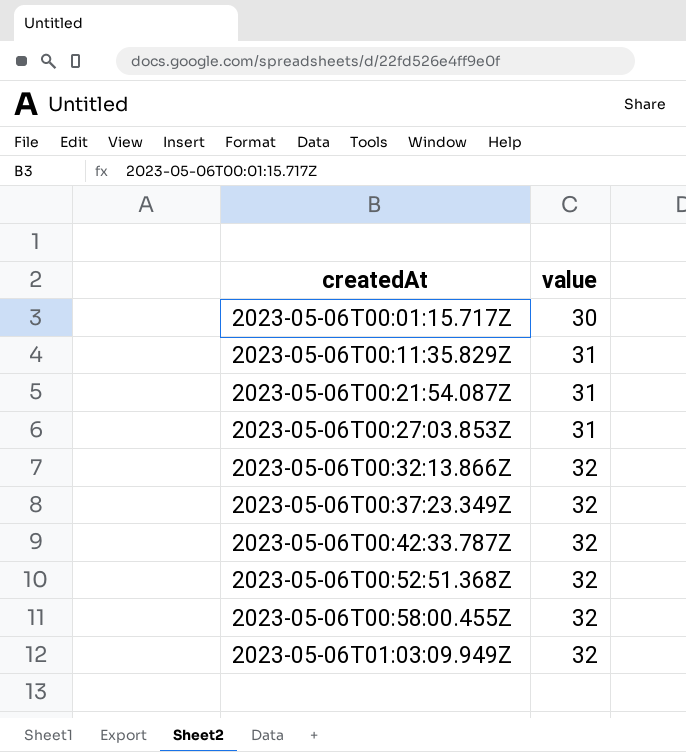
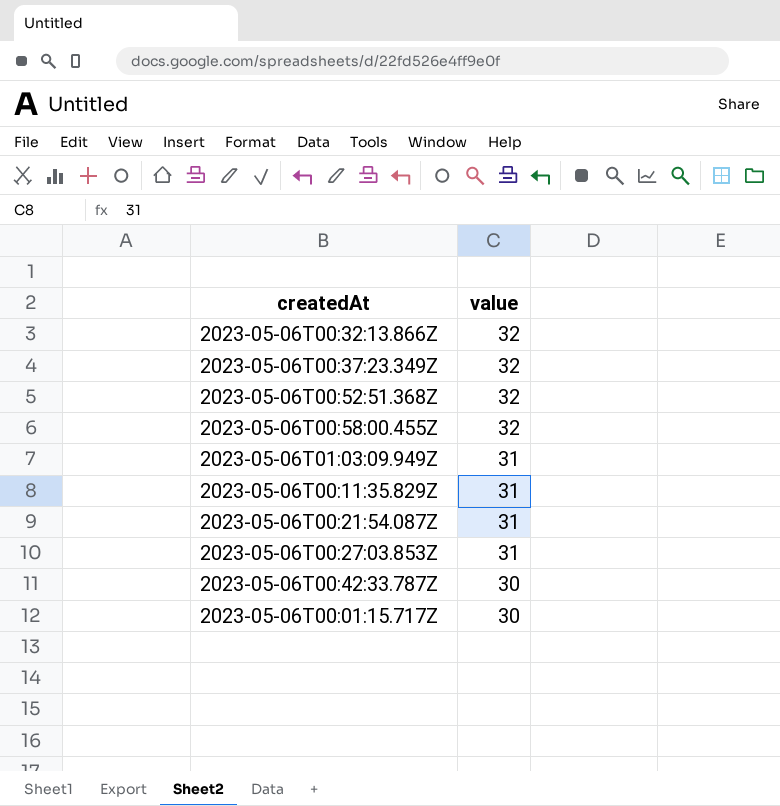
row order: createdAt ascending -> value descending
2023-05-06T01:03:09.949Z | value: 32 -> 31
2023-05-06T00:42:33.787Z | value: 32 -> 30

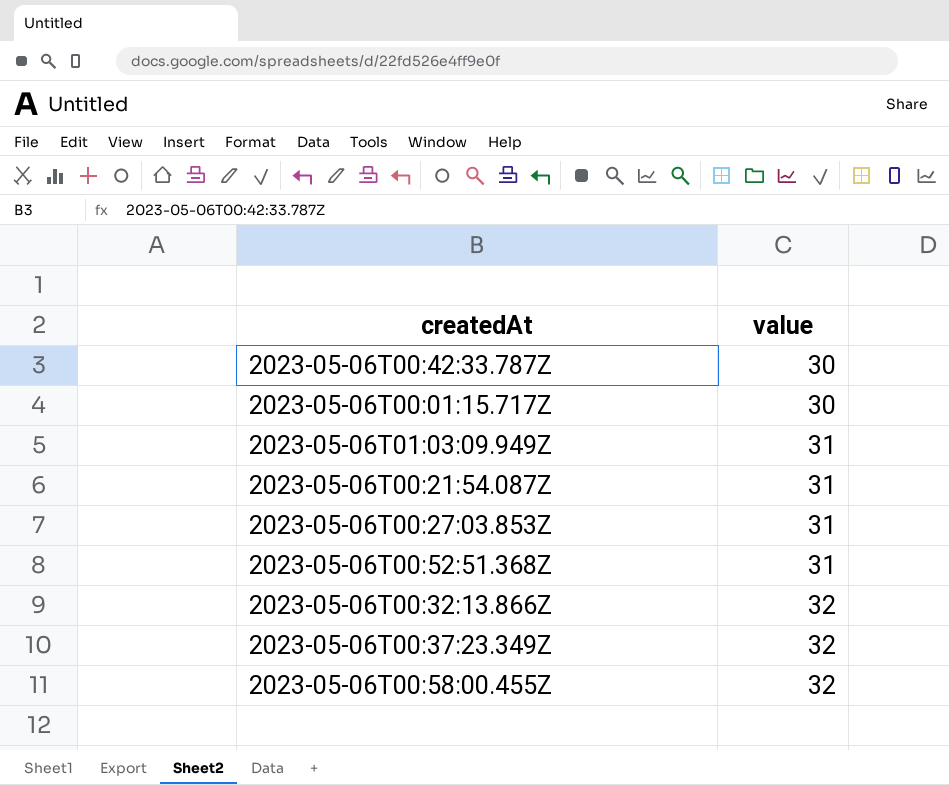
row order: value descending -> value ascending
row 2023-05-06T00:11:35.829Z: 31 -> none
2023-05-06T00:52:51.368Z | value: 32 -> 31

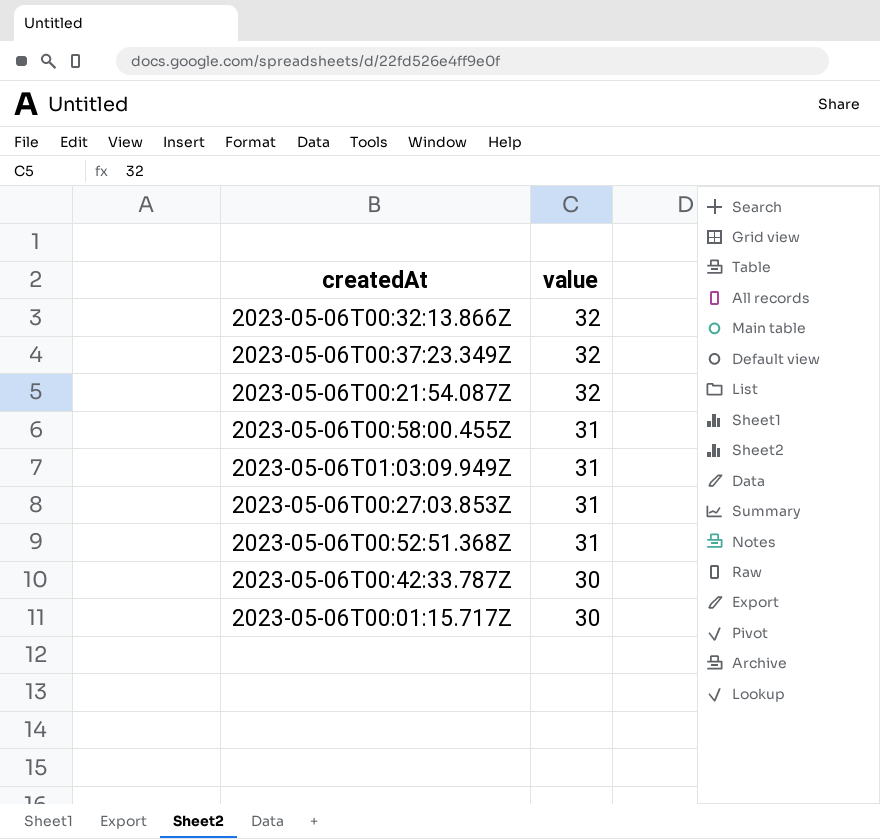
row order: value ascending -> value descending
2023-05-06T00:21:54.087Z | value: 31 -> 32
2023-05-06T00:58:00.455Z | value: 32 -> 31

